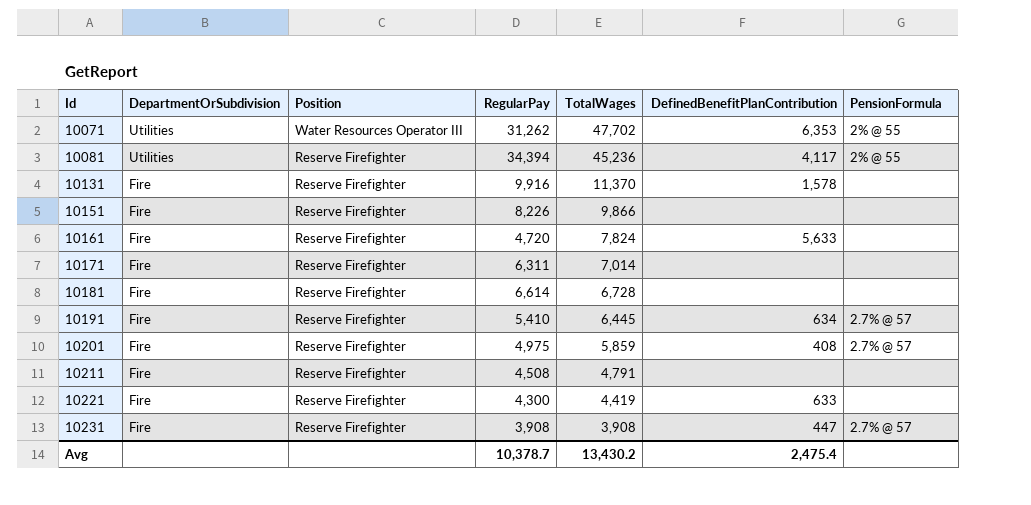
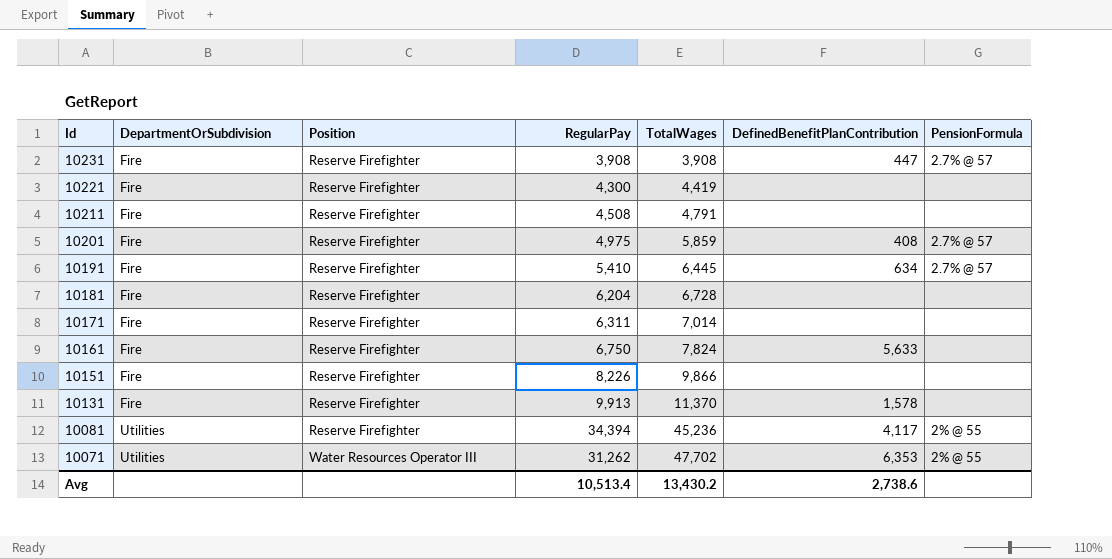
row order: Id ascending -> Id descending
10221 | DefinedBenefitPlanContribution: 633 -> none
10181 | RegularPay: 6,614 -> 6,204
10161 | RegularPay: 4,720 -> 6,750
10131 | RegularPay: 9,916 -> 9,913
Avg | RegularPay: 10,378.7 -> 10,513.4
Avg | DefinedBenefitPlanContribution: 2,475.4 -> 2,738.6

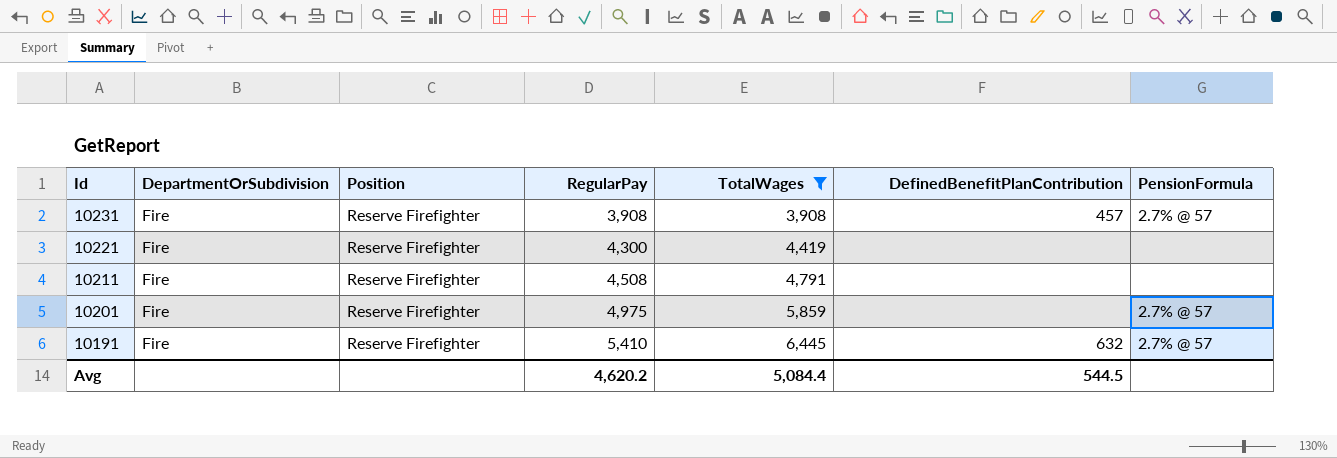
filter: none -> TotalWages <= 6,445
10231 | DefinedBenefitPlanContribution: 447 -> 457
10201 | DefinedBenefitPlanContribution: 408 -> none
10191 | DefinedBenefitPlanContribution: 634 -> 632
Avg | RegularPay: 10,513.4 -> 4,620.2
Avg | TotalWages: 13,430.2 -> 5,084.4
Avg | DefinedBenefitPlanContribution: 2,738.6 -> 544.5

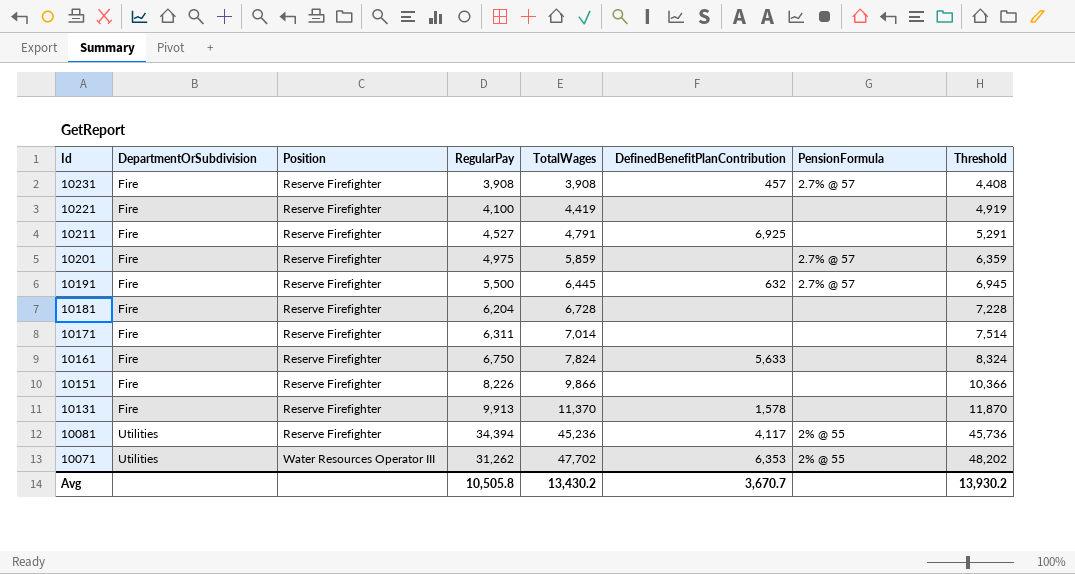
filter: TotalWages <= 6,445 -> none
column Threshold | formula: none -> [TotalWages] + 500
10221 | RegularPay: 4,300 -> 4,100
10211 | RegularPay: 4,508 -> 4,527
10211 | DefinedBenefitPlanContribution: none -> 6,925
10191 | RegularPay: 5,410 -> 5,500
Avg | RegularPay: 4,620.2 -> 10,505.8
Avg | TotalWages: 5,084.4 -> 13,430.2
Avg | DefinedBenefitPlanContribution: 544.5 -> 3,670.7

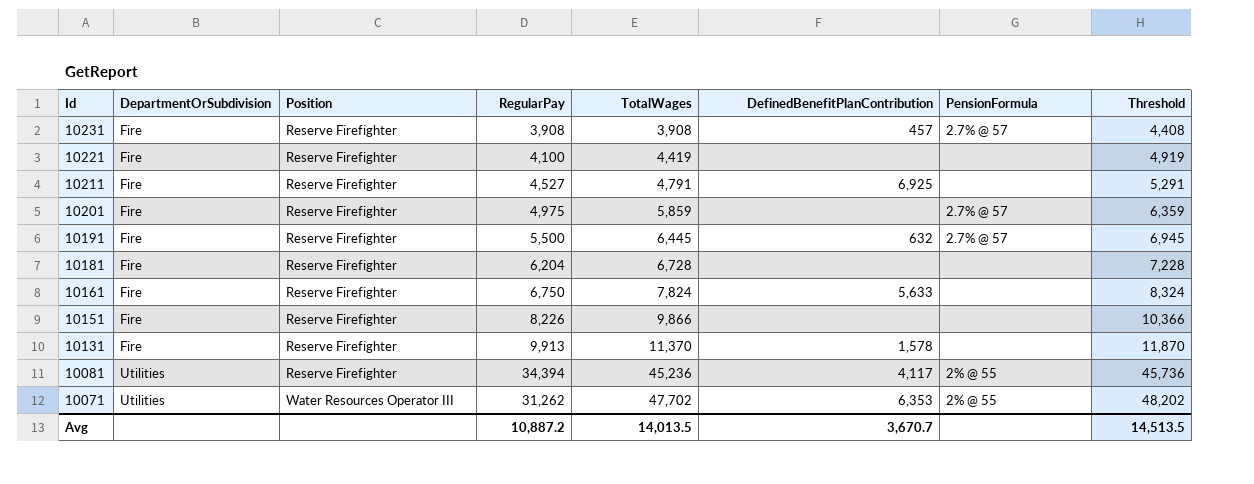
row 10171: Fire | Reserve Firefighter | 6,311 | 7,014 | none | none | 7,514 -> none
Avg | RegularPay: 10,505.8 -> 10,887.2
Avg | TotalWages: 13,430.2 -> 14,013.5
Avg | Threshold: 13,930.2 -> 14,513.5

